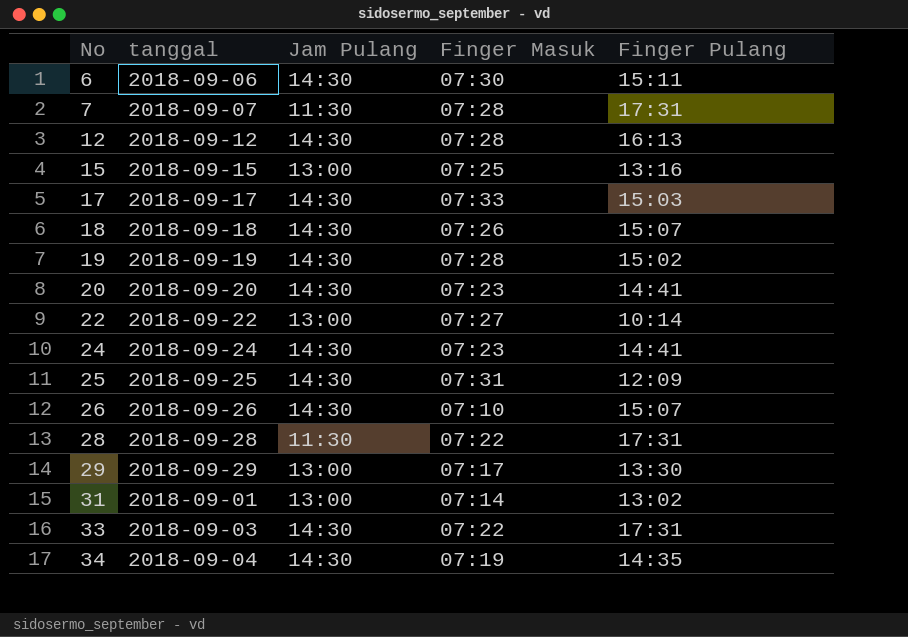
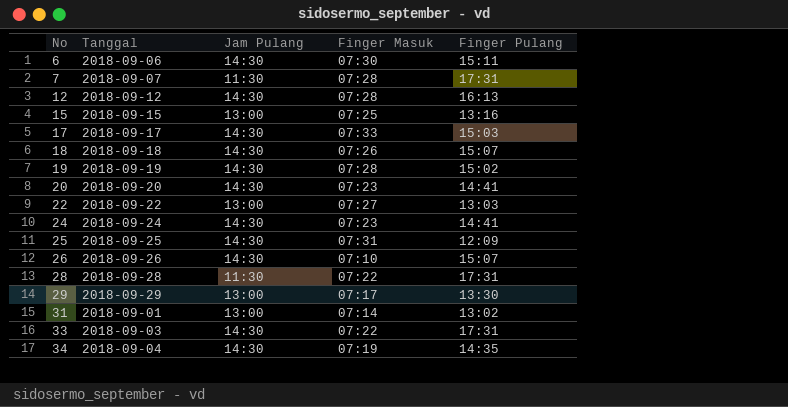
column name: tanggal -> Tanggal
22 | Finger Pulang: 10:14 -> 13:03

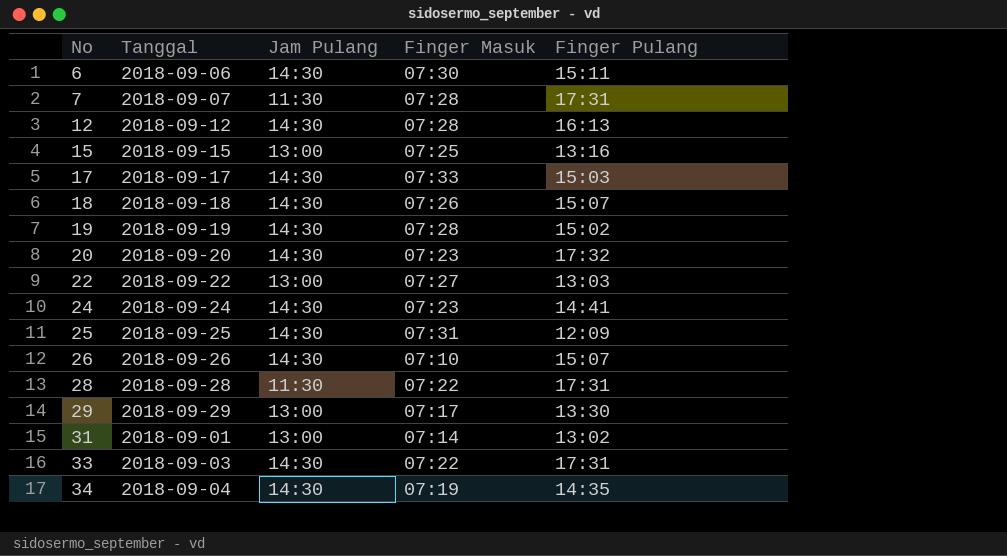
20 | Finger Pulang: 14:41 -> 17:32

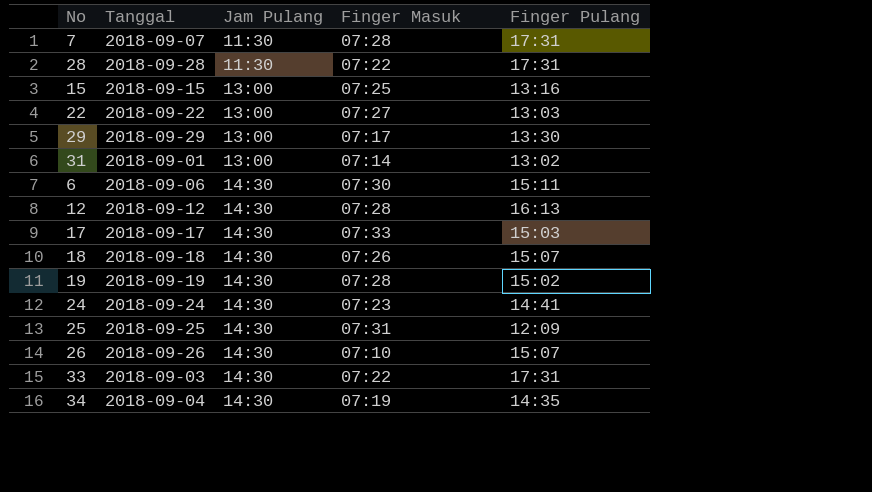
row order: No ascending -> Jam Pulang ascending
row 20: 2018-09-20 | 14:30 | 07:23 | 17:32 -> none

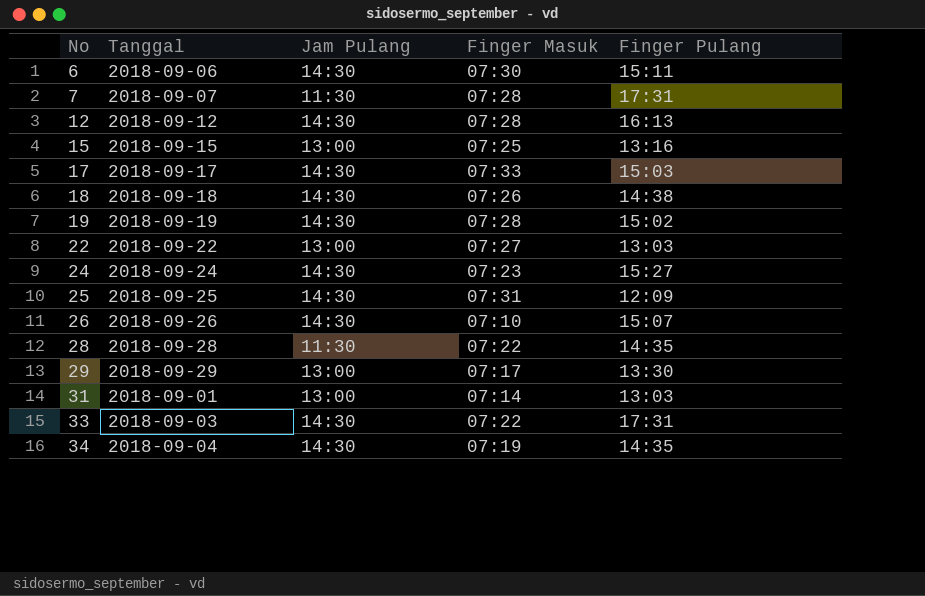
row order: Jam Pulang ascending -> No ascending
18 | Finger Pulang: 15:07 -> 14:38
24 | Finger Pulang: 14:41 -> 15:27
28 | Finger Pulang: 17:31 -> 14:35
31 | Finger Pulang: 13:02 -> 13:03

